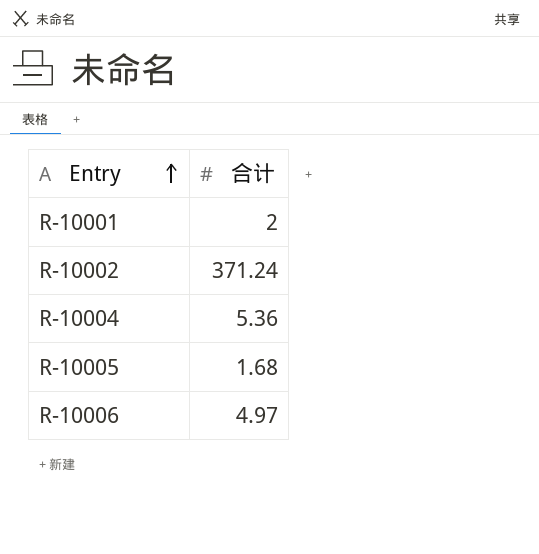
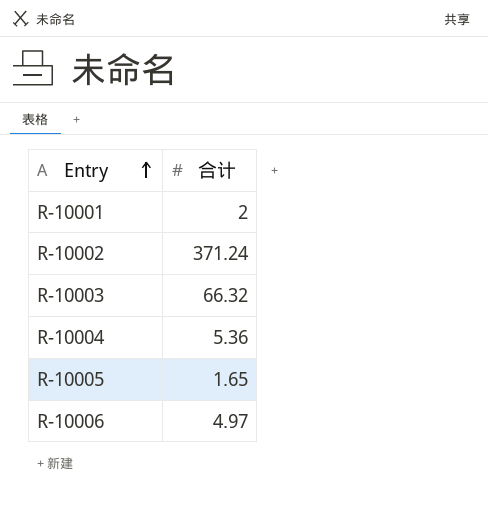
row R-10003: none -> 66.32
R-10005 | 合计: 1.68 -> 1.65

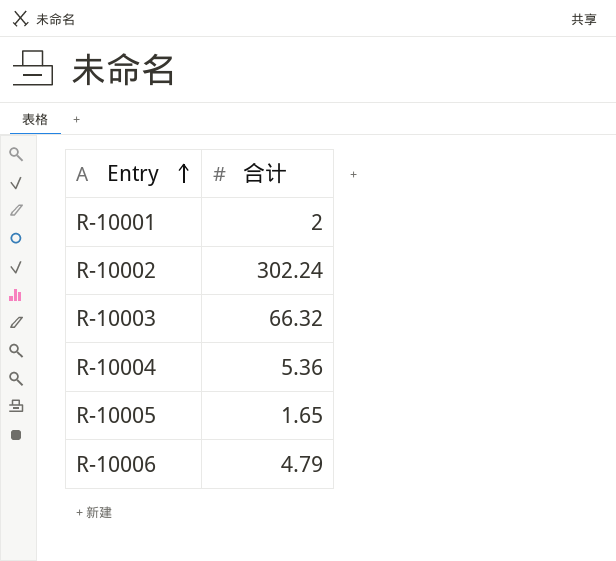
R-10002 | 合计: 371.24 -> 302.24
R-10006 | 合计: 4.97 -> 4.79

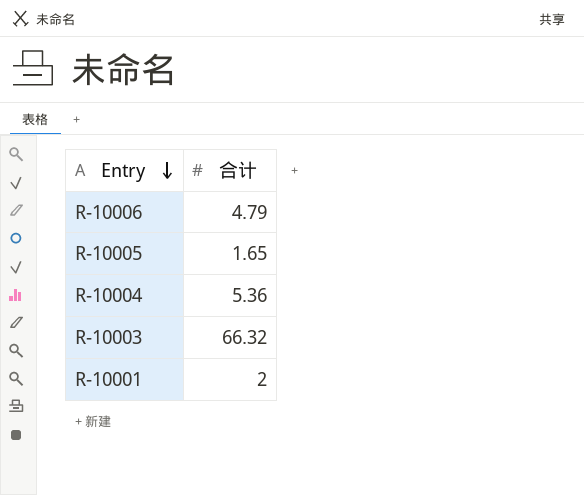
row order: Entry ascending -> Entry descending
row R-10002: 302.24 -> none

